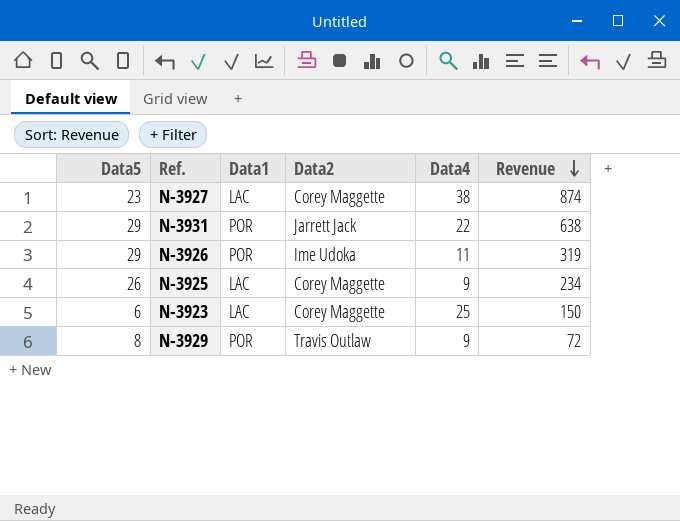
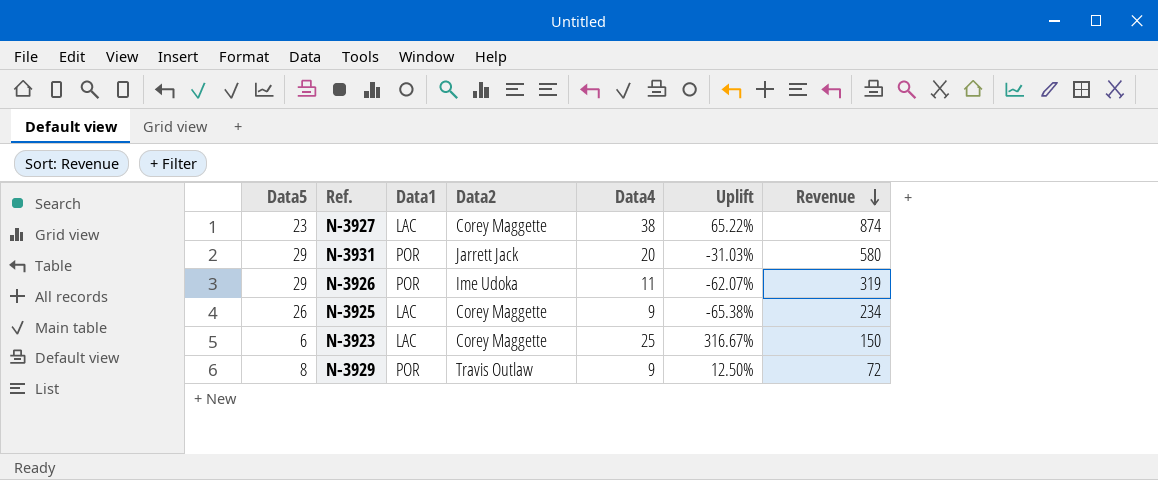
column Uplift | formula: none -> ([Data4] - [Data5]) / [Data5]
N-3931 | Data4: 22 -> 20
N-3931 | Revenue: 638 -> 580

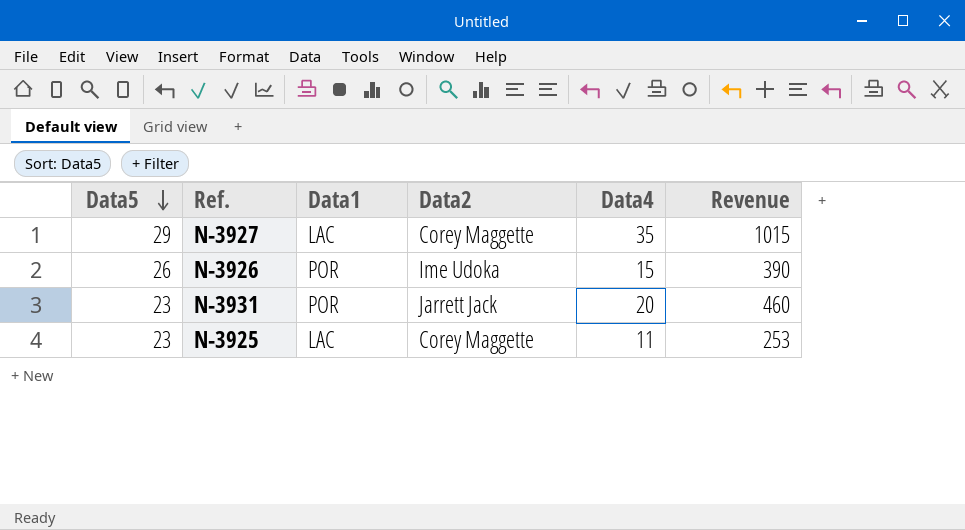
row order: Revenue descending -> Data5 descending
column Uplift | formula: ([Data4] - [Data5]) / [Data5] -> none
row N-3923: 6 | LAC | Corey Maggette | 25 | 316.67% | 150 -> none
row N-3929: 8 | POR | Travis Outlaw | 9 | 12.50% | 72 -> none
N-3927 | Data5: 23 -> 29
N-3927 | Data4: 38 -> 35
N-3927 | Revenue: 874 -> 1015
N-3926 | Data5: 29 -> 26
N-3926 | Data4: 11 -> 15
N-3926 | Revenue: 319 -> 390
N-3931 | Data5: 29 -> 23
N-3931 | Revenue: 580 -> 460
N-3925 | Data5: 26 -> 23
N-3925 | Data4: 9 -> 11
N-3925 | Revenue: 234 -> 253

